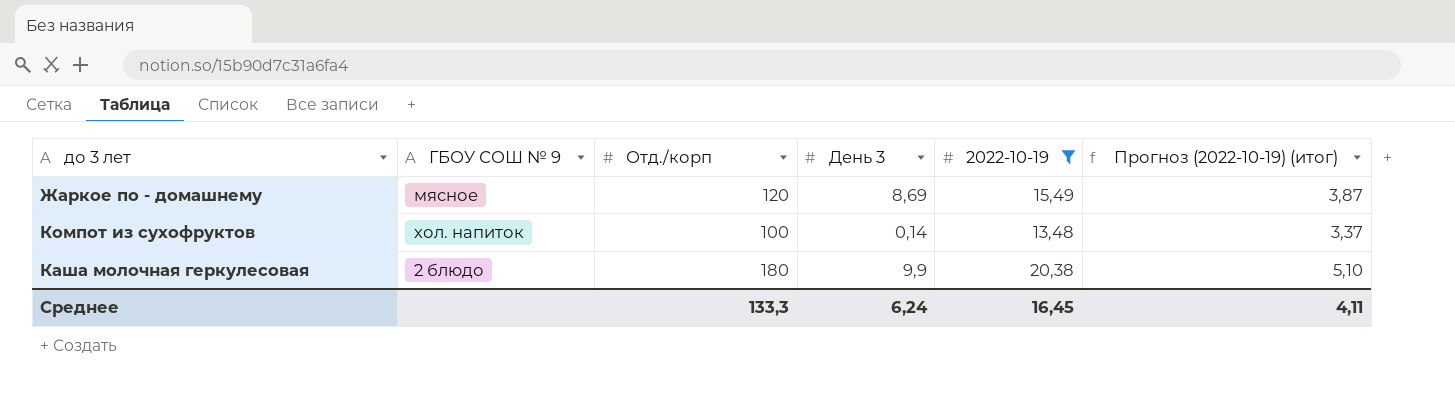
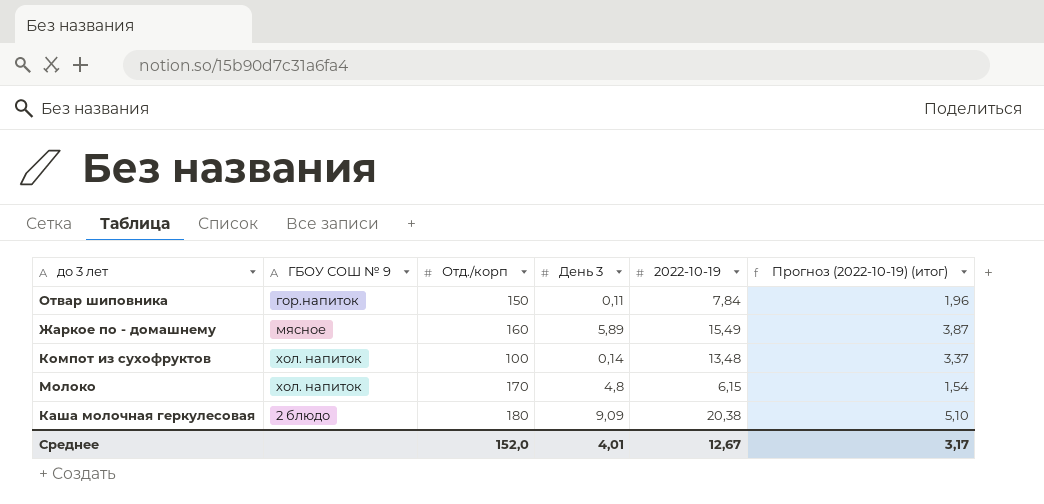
filter: 2022-10-19 >= 13,48 -> none
Жаркое по - домашнему | Отд./корп: 120 -> 160
Жаркое по - домашнему | День 3: 8,69 -> 5,89
Каша молочная геркулесовая | День 3: 9,9 -> 9,09
Среднее | Отд./корп: 133,3 -> 152,0
Среднее | День 3: 6,24 -> 4,01
Среднее | 2022-10-19: 16,45 -> 12,67
Среднее | Прогноз (2022-10-19) (итог): 4,11 -> 3,17

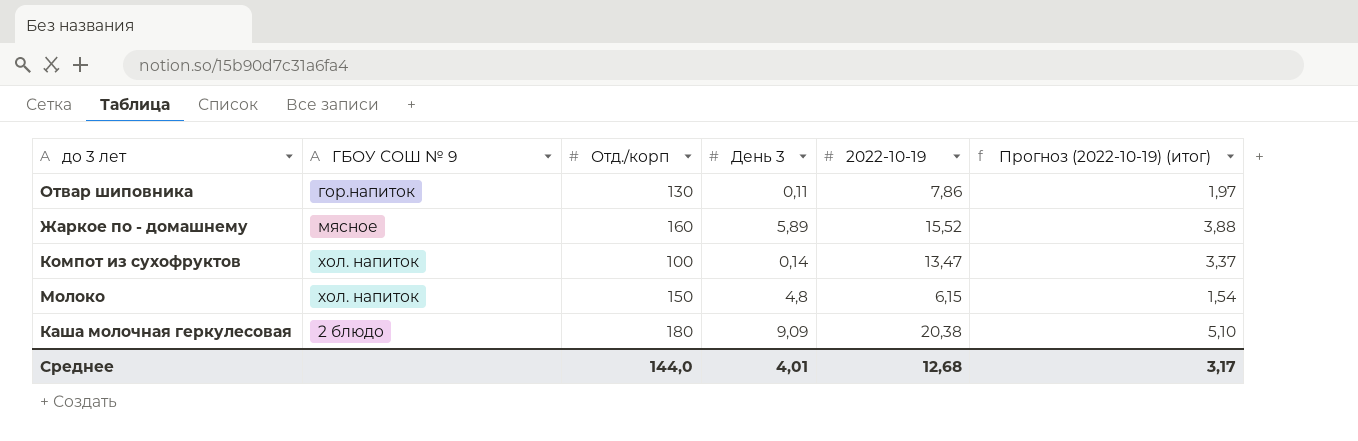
Отвар шиповника | Отд./корп: 150 -> 130
Отвар шиповника | 2022-10-19: 7,84 -> 7,86
Отвар шиповника | Прогноз (2022-10-19) (итог): 1,96 -> 1,97
Жаркое по - домашнему | 2022-10-19: 15,49 -> 15,52
Жаркое по - домашнему | Прогноз (2022-10-19) (итог): 3,87 -> 3,88
Компот из сухофруктов | 2022-10-19: 13,48 -> 13,47
Молоко | Отд./корп: 170 -> 150
Среднее | Отд./корп: 152,0 -> 144,0
Среднее | 2022-10-19: 12,67 -> 12,68

